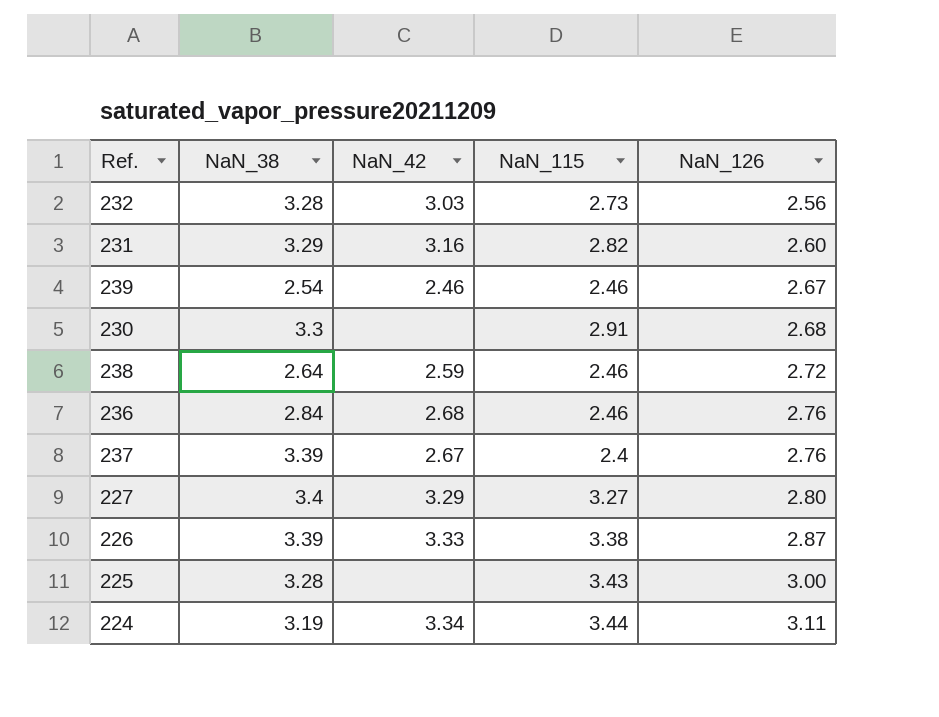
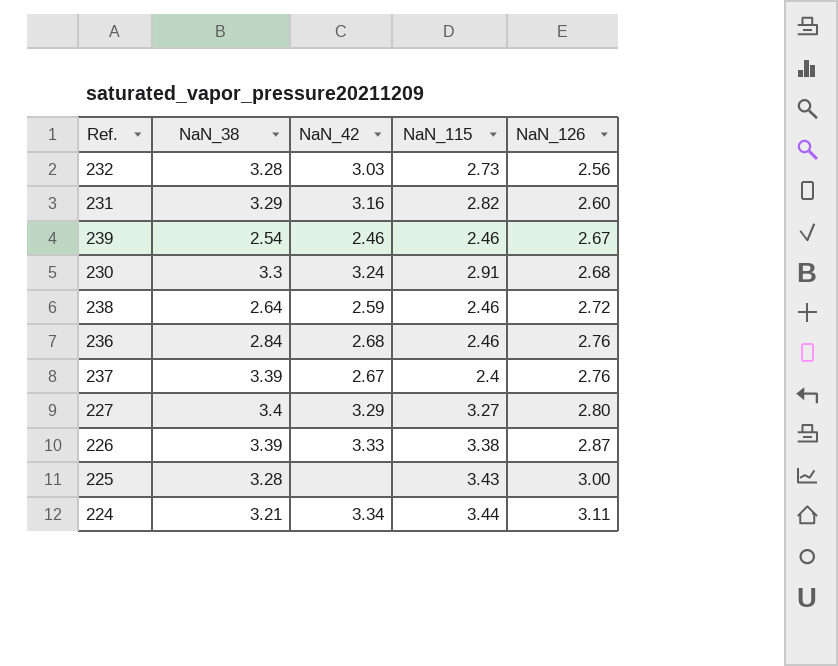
230 | NaN_42: none -> 3.24
224 | NaN_38: 3.19 -> 3.21

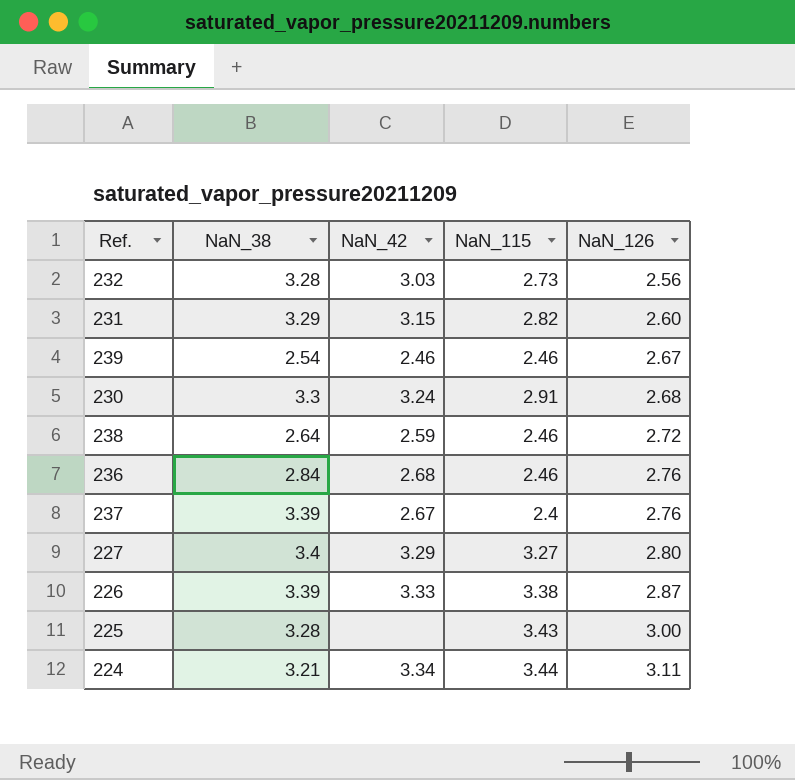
231 | NaN_42: 3.16 -> 3.15

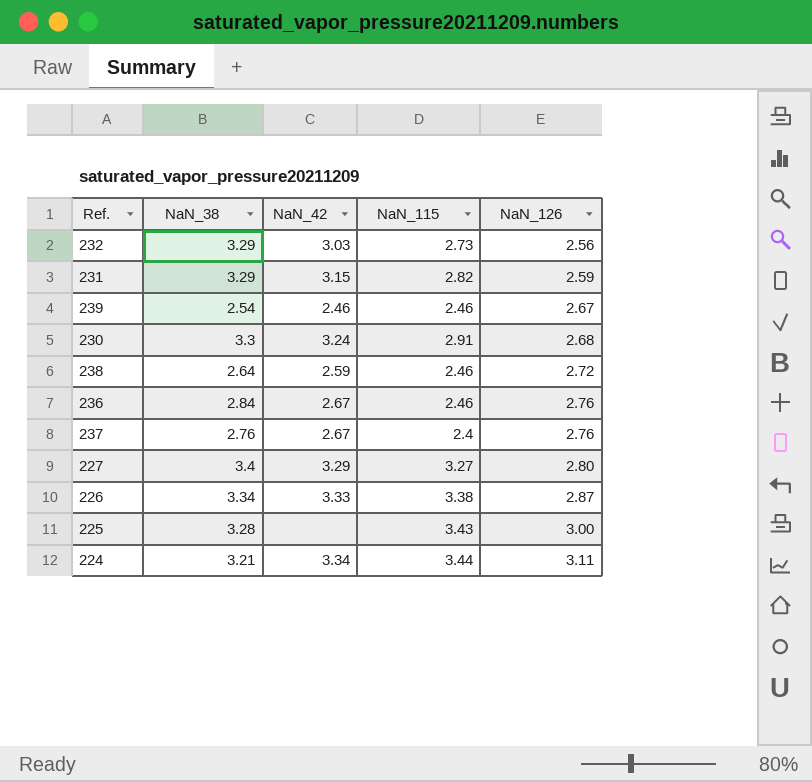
232 | NaN_38: 3.28 -> 3.29
231 | NaN_126: 2.60 -> 2.59
236 | NaN_42: 2.68 -> 2.67
237 | NaN_38: 3.39 -> 2.76
226 | NaN_38: 3.39 -> 3.34

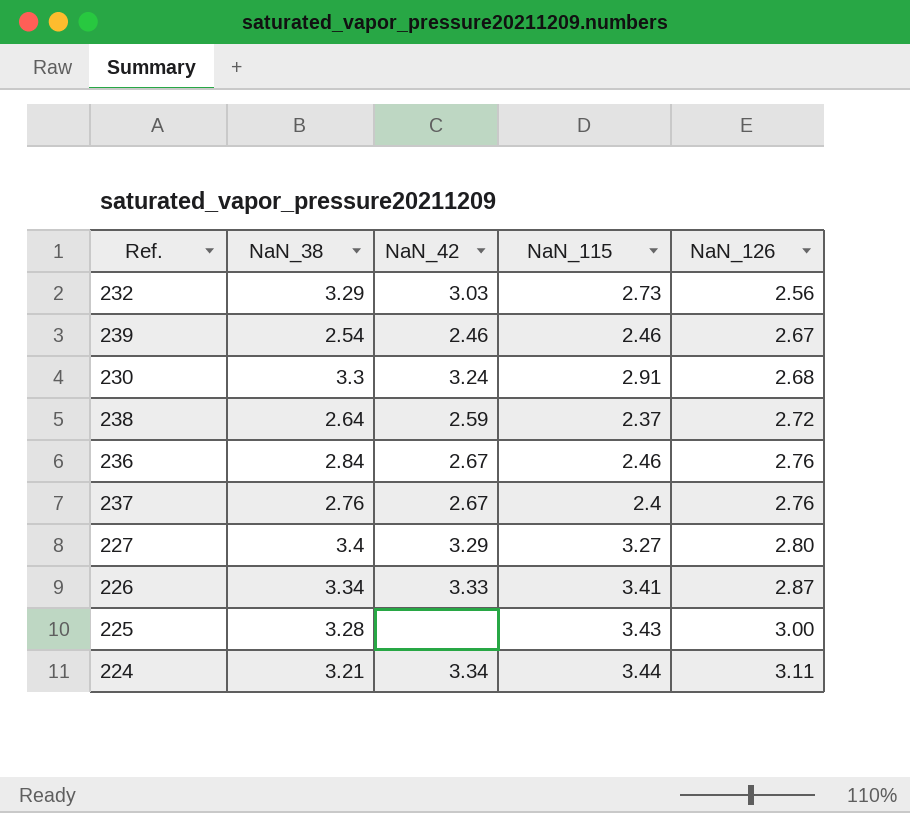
row 231: 3.29 | 3.15 | 2.82 | 2.59 -> none
238 | NaN_115: 2.46 -> 2.37
226 | NaN_115: 3.38 -> 3.41

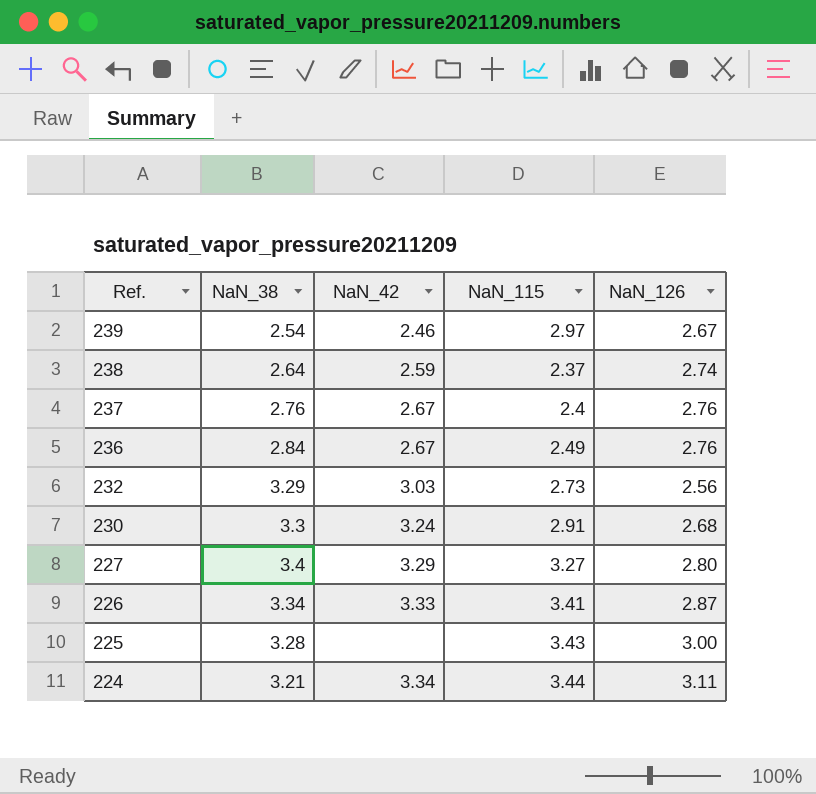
row order: NaN_126 ascending -> Ref. descending
239 | NaN_115: 2.46 -> 2.97
238 | NaN_126: 2.72 -> 2.74
236 | NaN_115: 2.46 -> 2.49

